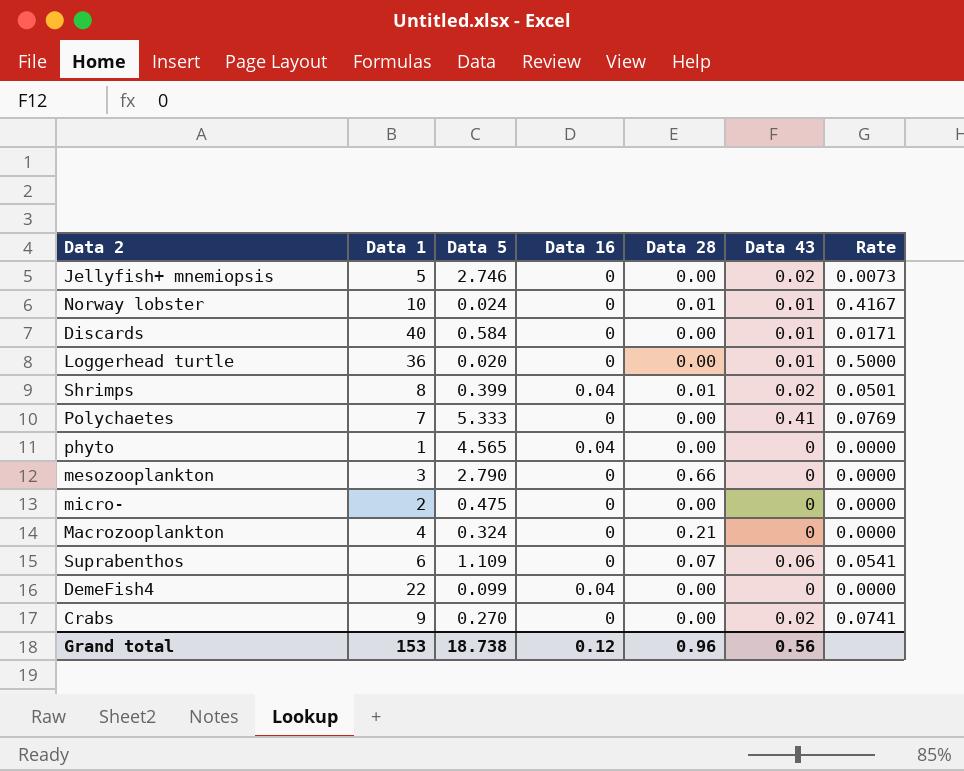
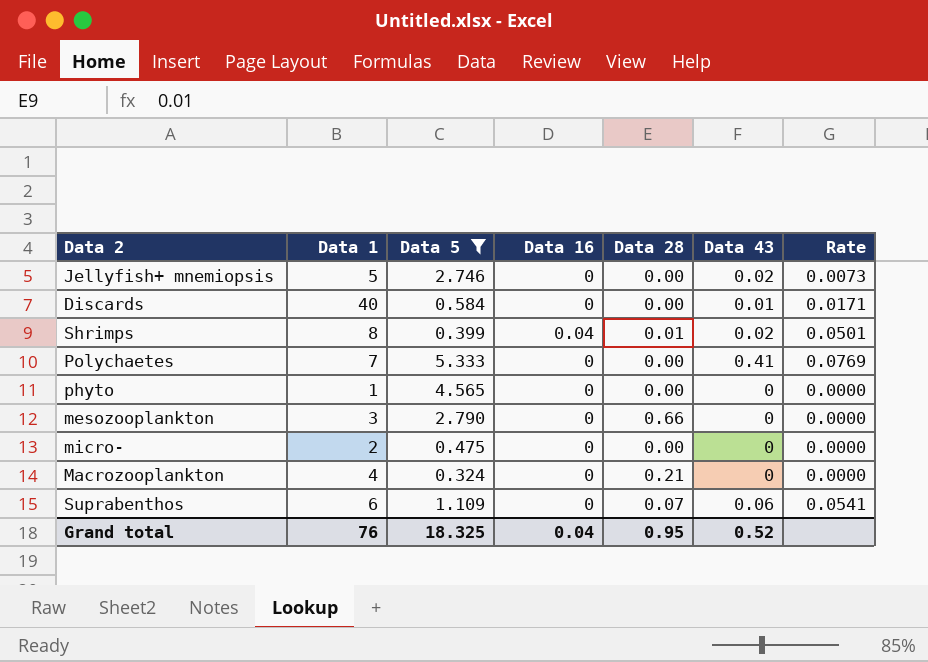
filter: none -> Data 5 >= 0.324
phyto | Data 16: 0.04 -> 0
Grand total | Data 1: 153 -> 76
Grand total | Data 5: 18.738 -> 18.325
Grand total | Data 16: 0.12 -> 0.04
Grand total | Data 28: 0.96 -> 0.95
Grand total | Data 43: 0.56 -> 0.52

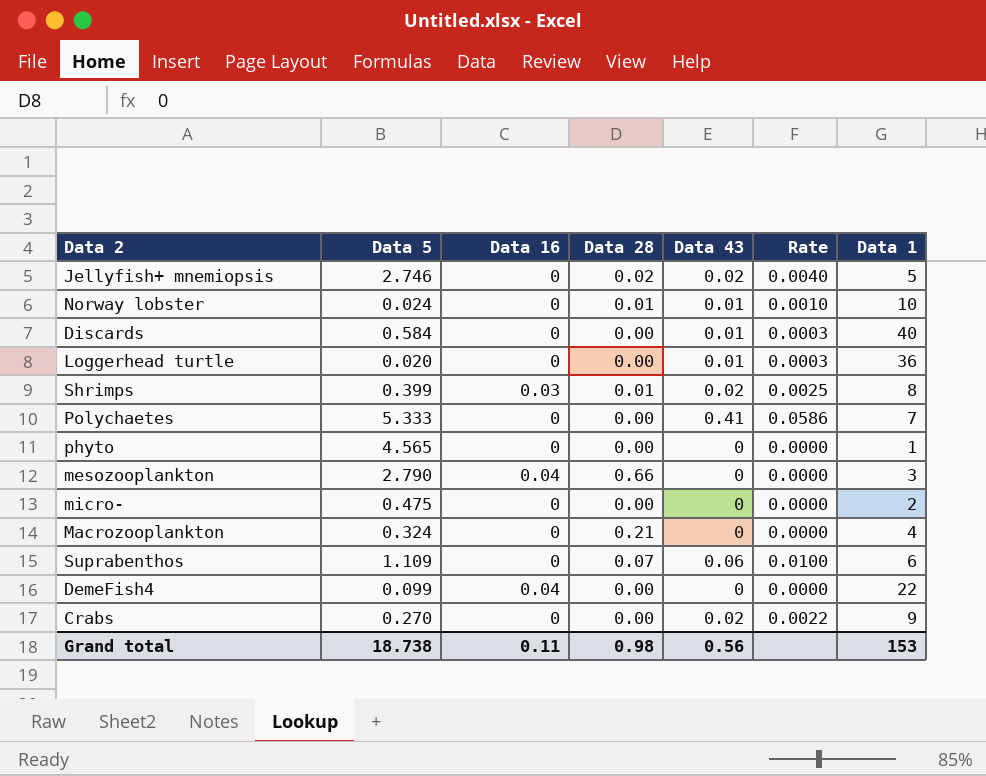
filter: Data 5 >= 0.324 -> none
column Rate | formula: [Data 43] / [Data 5] -> [Data 43] / [Data 1]
column Data 1 | position: 2 -> 7
Jellyfish+ mnemiopsis | Data 28: 0.00 -> 0.02
Shrimps | Data 16: 0.04 -> 0.03
mesozooplankton | Data 16: 0 -> 0.04
Grand total | Data 5: 18.325 -> 18.738
Grand total | Data 16: 0.04 -> 0.11
Grand total | Data 28: 0.95 -> 0.98
Grand total | Data 43: 0.52 -> 0.56
Grand total | Data 1: 76 -> 153

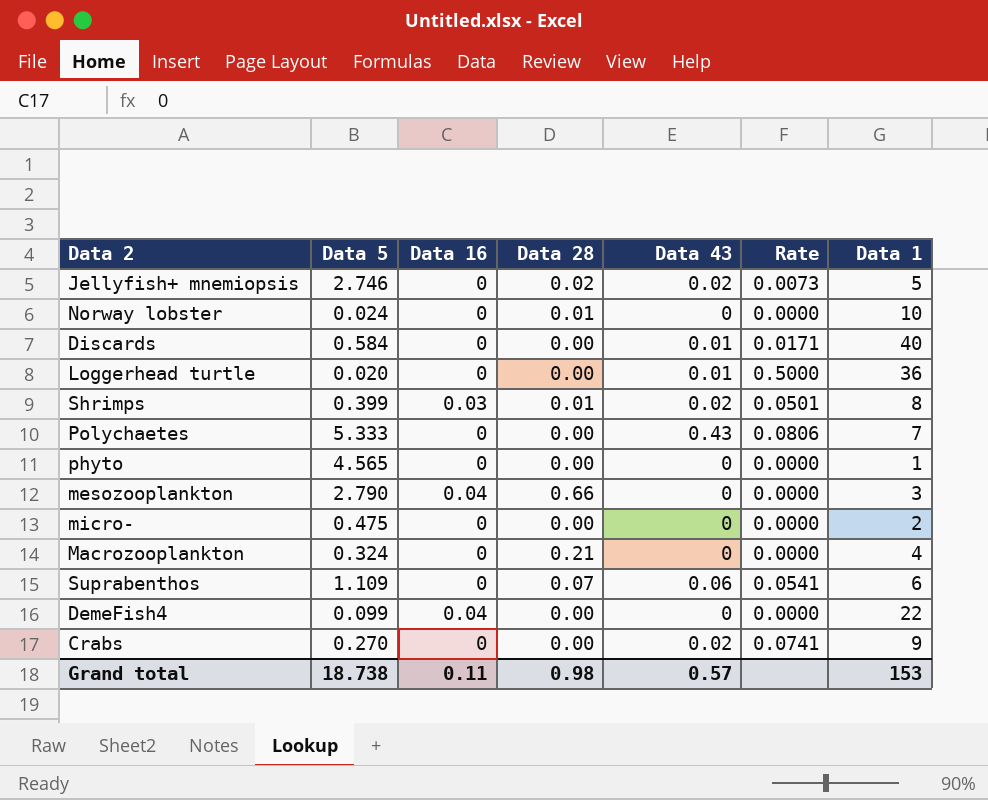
column Rate | formula: [Data 43] / [Data 1] -> [Data 43] / [Data 5]
Norway lobster | Data 43: 0.01 -> 0
Polychaetes | Data 43: 0.41 -> 0.43
Grand total | Data 43: 0.56 -> 0.57

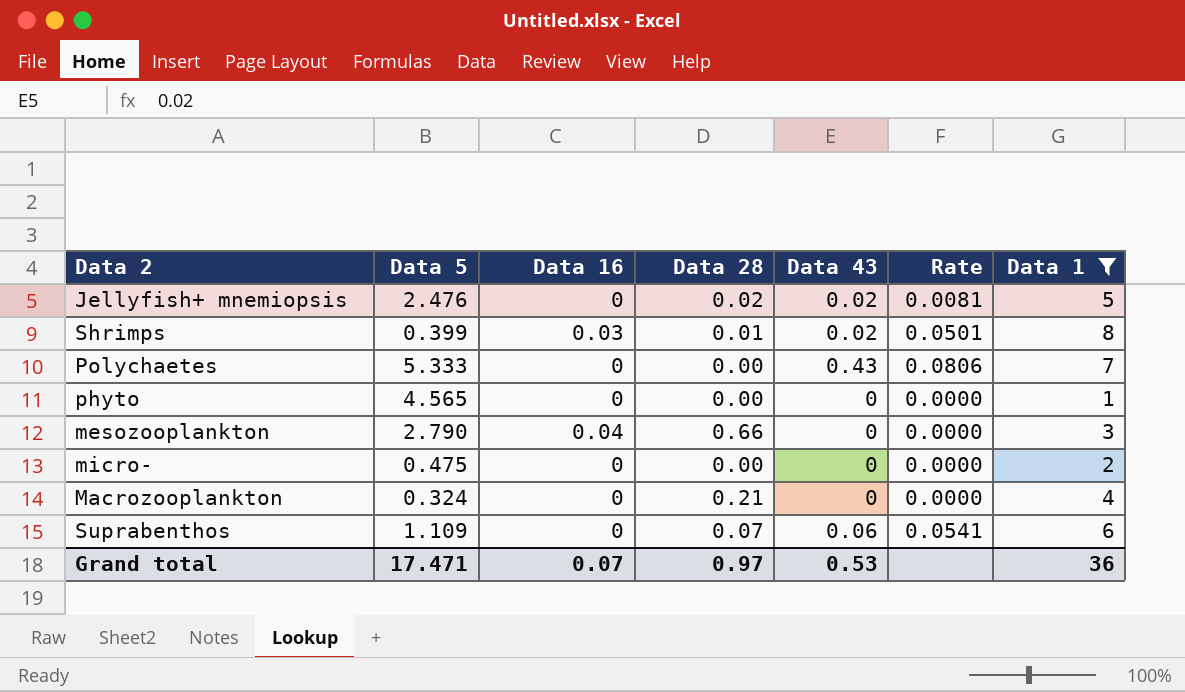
filter: none -> Data 1 <= 8
Jellyfish+ mnemiopsis | Data 5: 2.746 -> 2.476
Jellyfish+ mnemiopsis | Rate: 0.0073 -> 0.0081
Grand total | Data 5: 18.738 -> 17.471
Grand total | Data 16: 0.11 -> 0.07
Grand total | Data 28: 0.98 -> 0.97
Grand total | Data 43: 0.57 -> 0.53
Grand total | Data 1: 153 -> 36

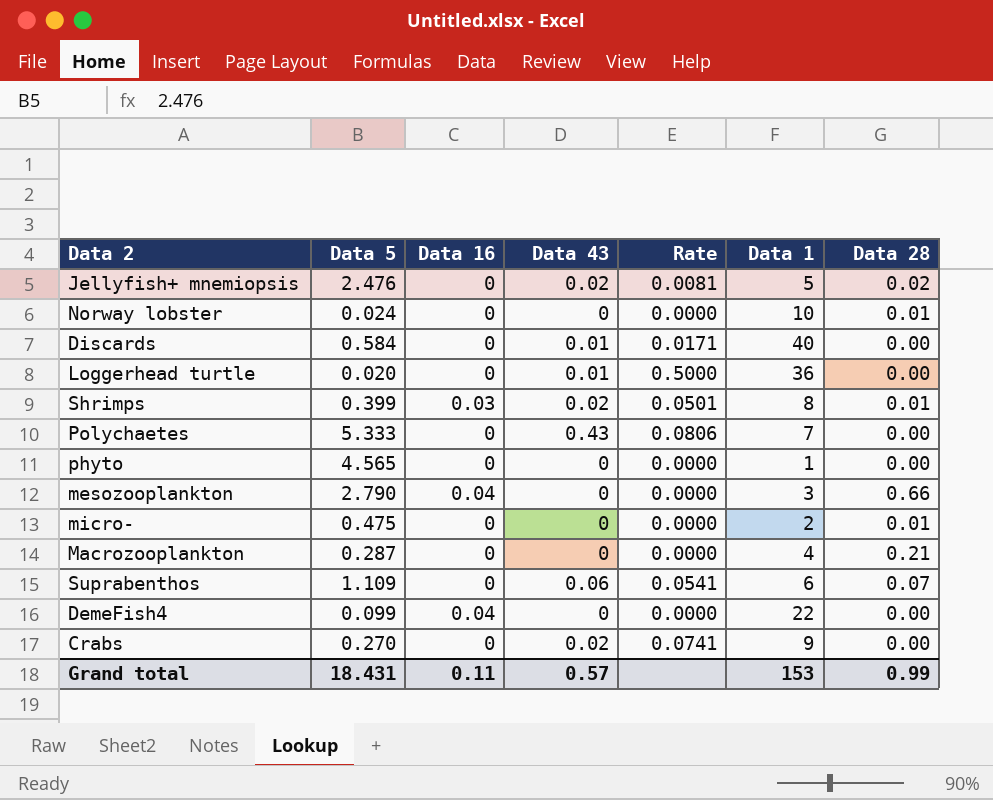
filter: Data 1 <= 8 -> none
column Data 28 | position: 4 -> 7
micro- | Data 28: 0.00 -> 0.01
Macrozooplankton | Data 5: 0.324 -> 0.287
Grand total | Data 5: 17.471 -> 18.431
Grand total | Data 16: 0.07 -> 0.11
Grand total | Data 43: 0.53 -> 0.57
Grand total | Data 1: 36 -> 153
Grand total | Data 28: 0.97 -> 0.99

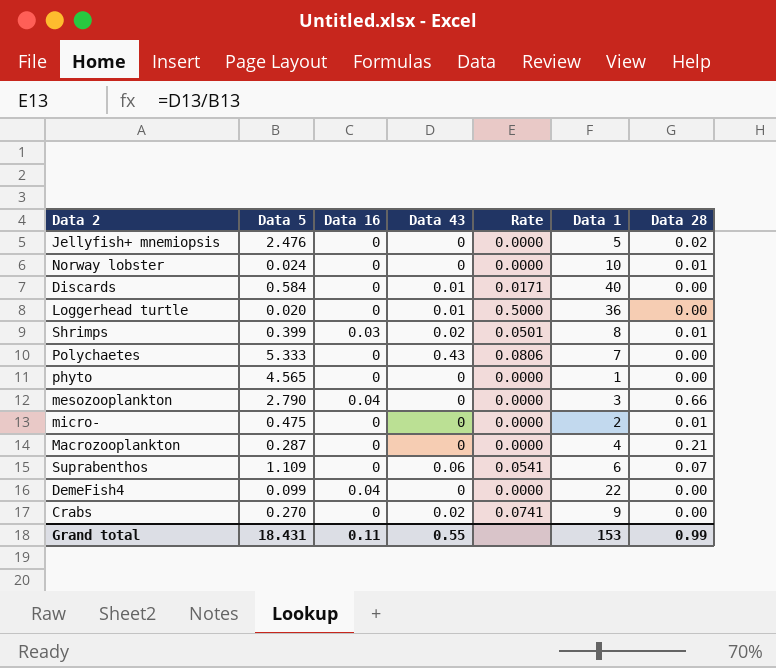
Jellyfish+ mnemiopsis | Data 43: 0.02 -> 0
Jellyfish+ mnemiopsis | Rate: 0.0081 -> 0.0000
Grand total | Data 43: 0.57 -> 0.55

